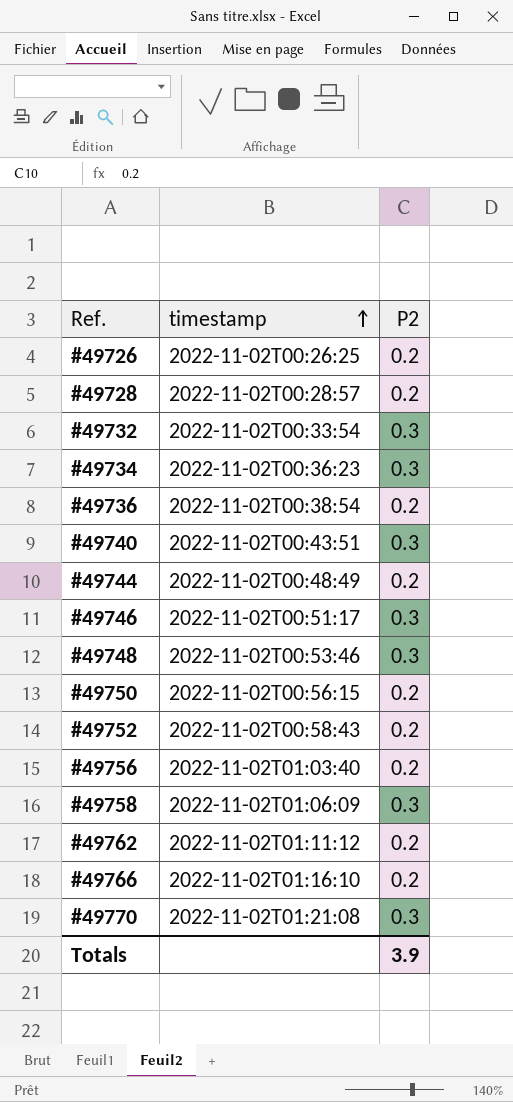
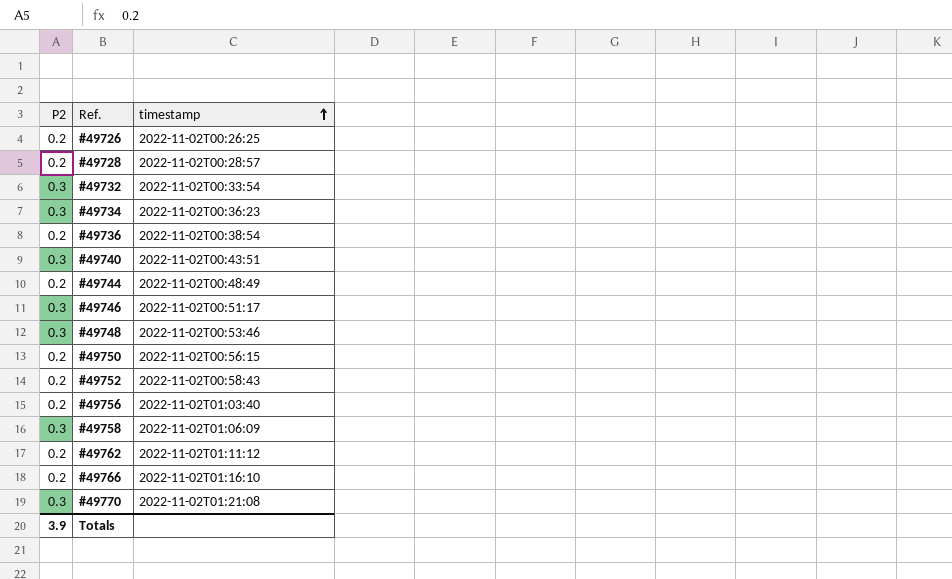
column P2 | position: 3 -> 1

